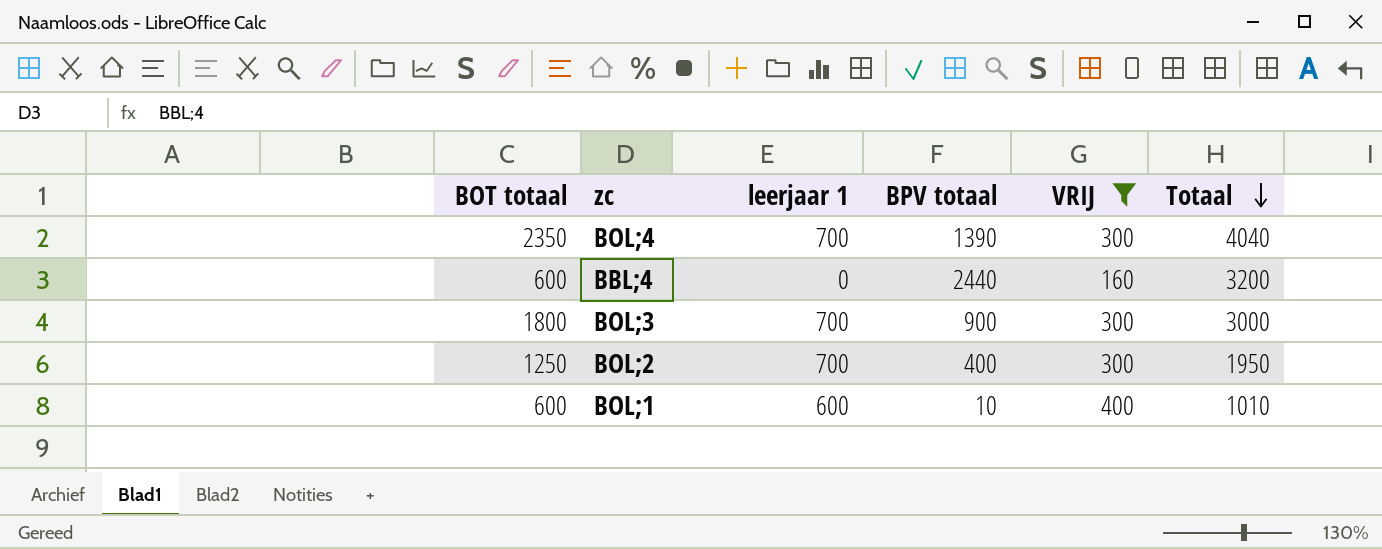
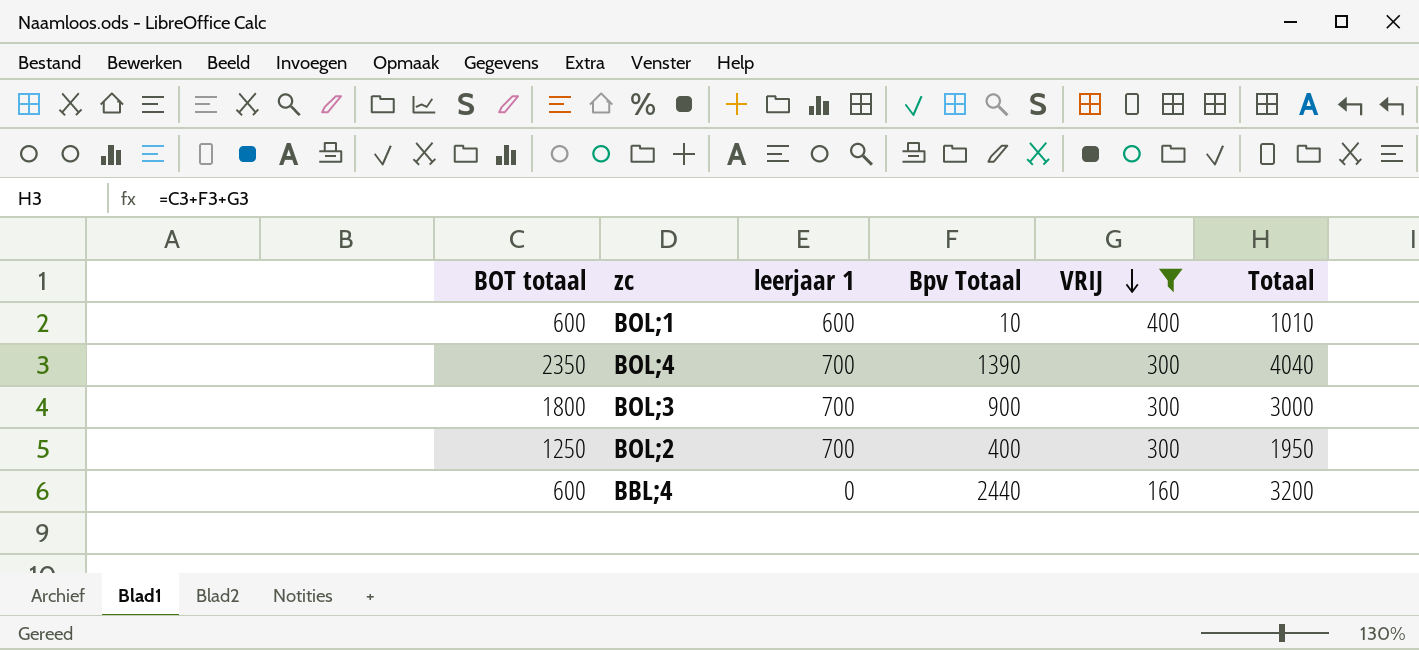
row order: Totaal descending -> VRIJ descending
column name: BPV totaal -> Bpv Totaal

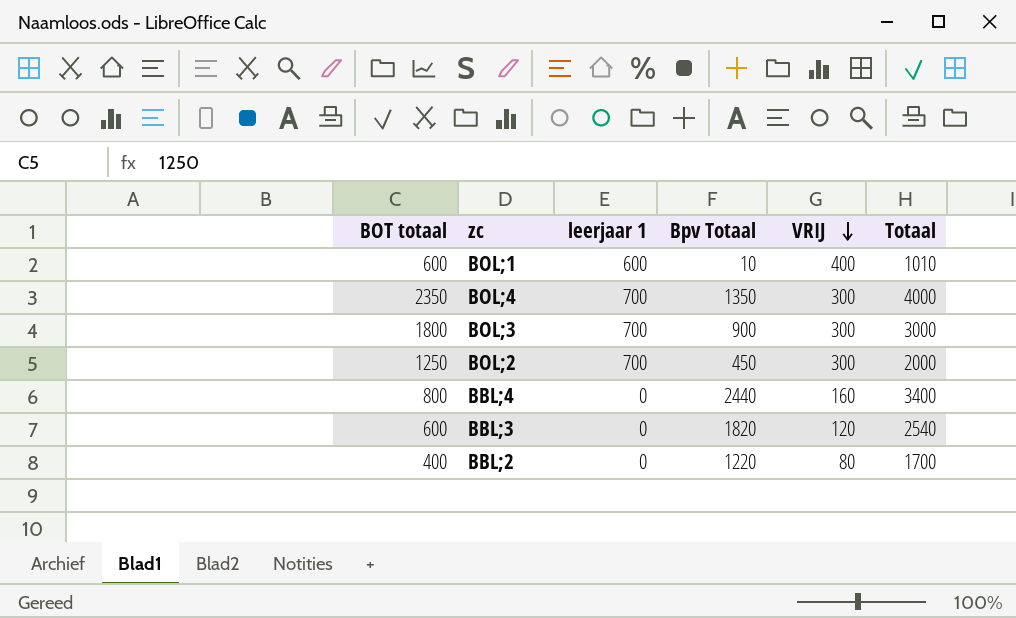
filter: VRIJ >= 160 -> none
BOL;4 | Bpv Totaal: 1390 -> 1350
BOL;4 | Totaal: 4040 -> 4000
BOL;2 | Bpv Totaal: 400 -> 450
BOL;2 | Totaal: 1950 -> 2000
BBL;4 | BOT totaal: 600 -> 800
BBL;4 | Totaal: 3200 -> 3400

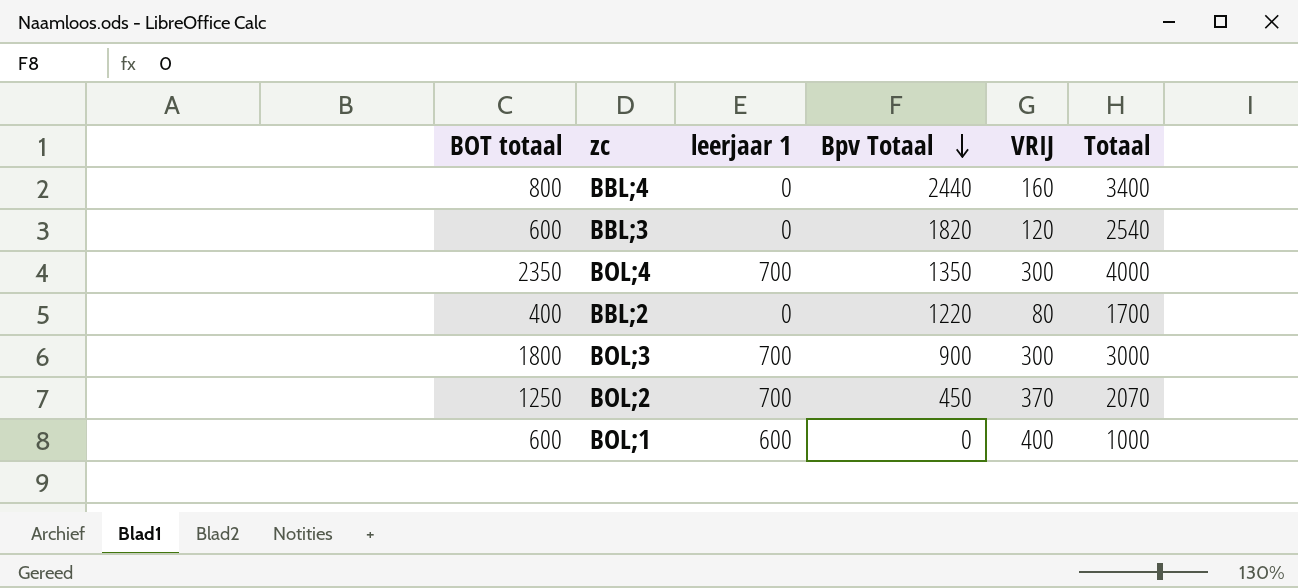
row order: VRIJ descending -> Bpv Totaal descending
BOL;2 | VRIJ: 300 -> 370
BOL;2 | Totaal: 2000 -> 2070
BOL;1 | Bpv Totaal: 10 -> 0
BOL;1 | Totaal: 1010 -> 1000

